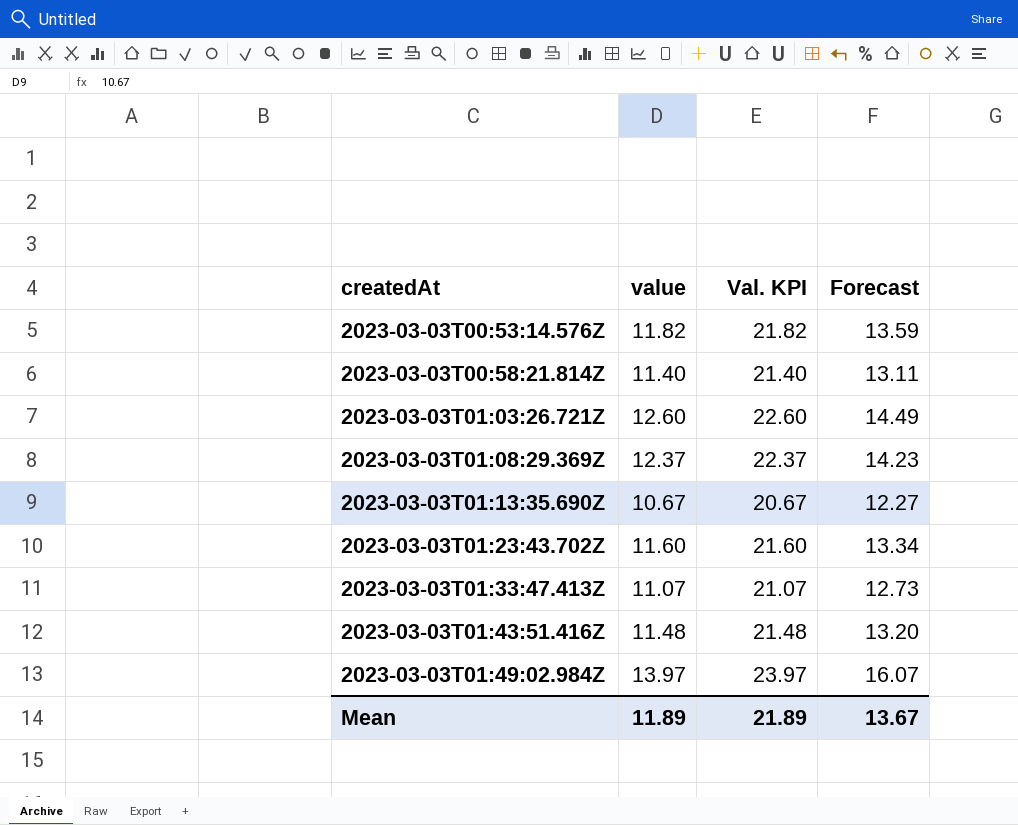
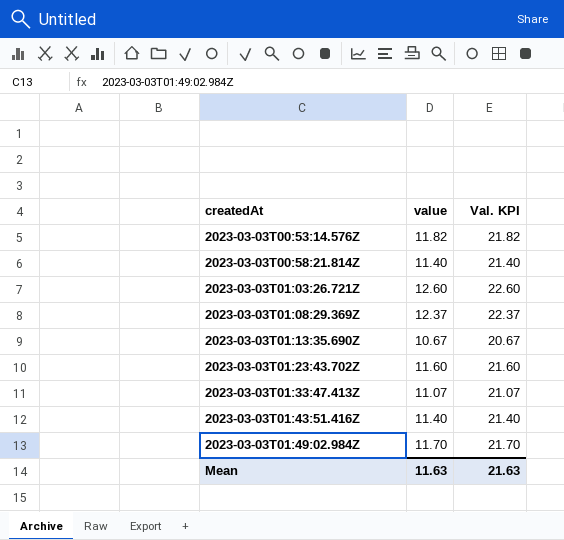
column Forecast | formula: [value] * 1.15 -> none
2023-03-03T01:43:51.416Z | value: 11.48 -> 11.40
2023-03-03T01:43:51.416Z | Val. KPI: 21.48 -> 21.40
2023-03-03T01:49:02.984Z | value: 13.97 -> 11.70
2023-03-03T01:49:02.984Z | Val. KPI: 23.97 -> 21.70
Mean | value: 11.89 -> 11.63
Mean | Val. KPI: 21.89 -> 21.63

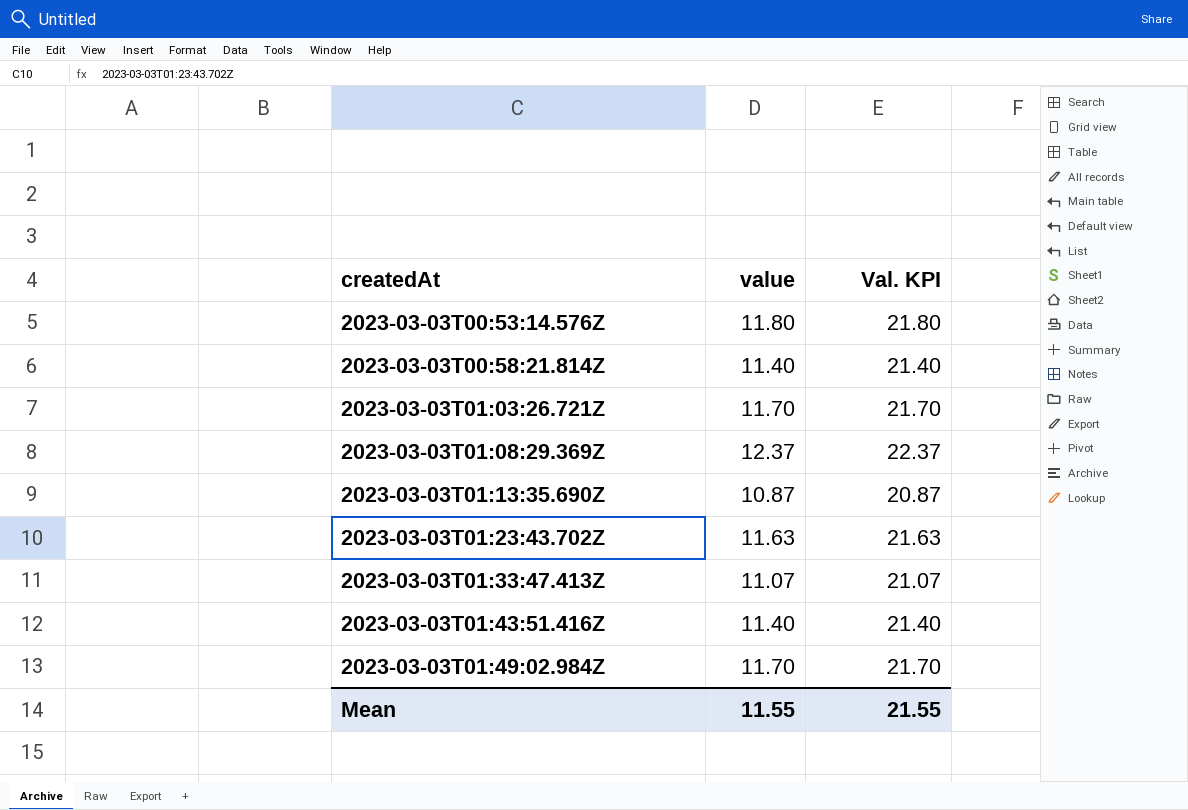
2023-03-03T00:53:14.576Z | value: 11.82 -> 11.80
2023-03-03T00:53:14.576Z | Val. KPI: 21.82 -> 21.80
2023-03-03T01:03:26.721Z | value: 12.60 -> 11.70
2023-03-03T01:03:26.721Z | Val. KPI: 22.60 -> 21.70
2023-03-03T01:13:35.690Z | value: 10.67 -> 10.87
2023-03-03T01:13:35.690Z | Val. KPI: 20.67 -> 20.87
2023-03-03T01:23:43.702Z | value: 11.60 -> 11.63
2023-03-03T01:23:43.702Z | Val. KPI: 21.60 -> 21.63
Mean | value: 11.63 -> 11.55
Mean | Val. KPI: 21.63 -> 21.55

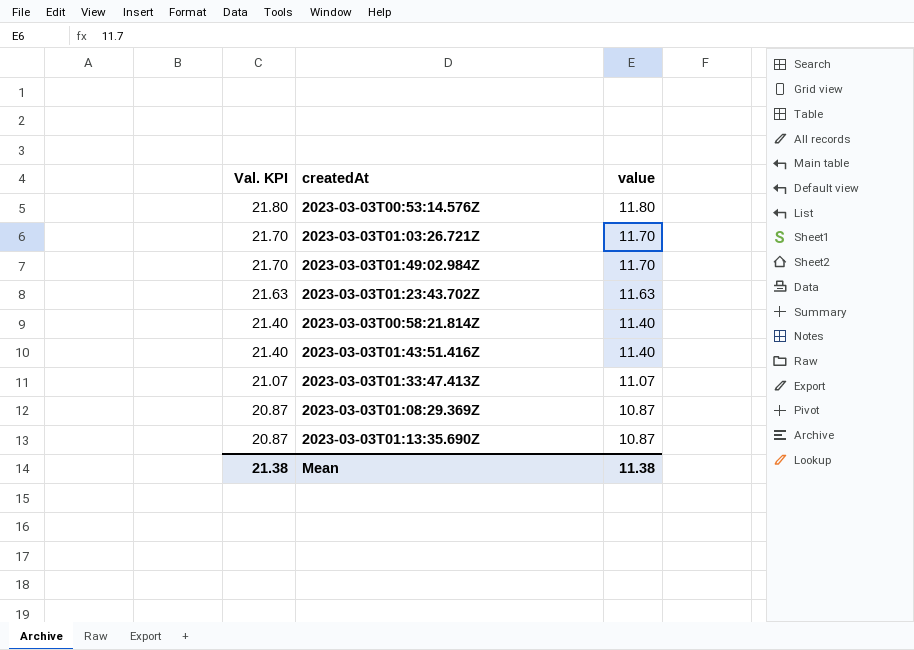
row order: createdAt ascending -> Val. KPI descending
column Val. KPI | position: 3 -> 1
2023-03-03T01:08:29.369Z | Val. KPI: 22.37 -> 20.87
2023-03-03T01:08:29.369Z | value: 12.37 -> 10.87
Mean | Val. KPI: 21.55 -> 21.38
Mean | value: 11.55 -> 11.38

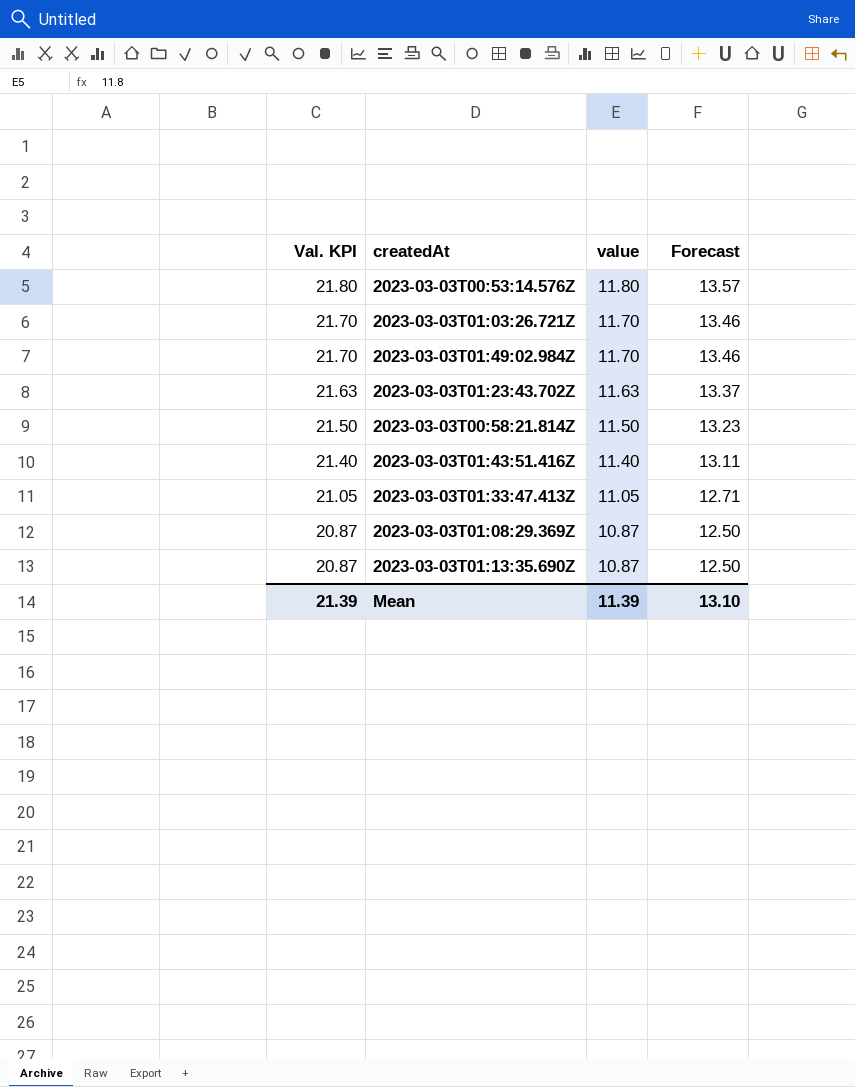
column Forecast | formula: none -> [value] * 1.15
2023-03-03T00:58:21.814Z | Val. KPI: 21.40 -> 21.50
2023-03-03T00:58:21.814Z | value: 11.40 -> 11.50
2023-03-03T01:33:47.413Z | Val. KPI: 21.07 -> 21.05
2023-03-03T01:33:47.413Z | value: 11.07 -> 11.05
Mean | Val. KPI: 21.38 -> 21.39
Mean | value: 11.38 -> 11.39

